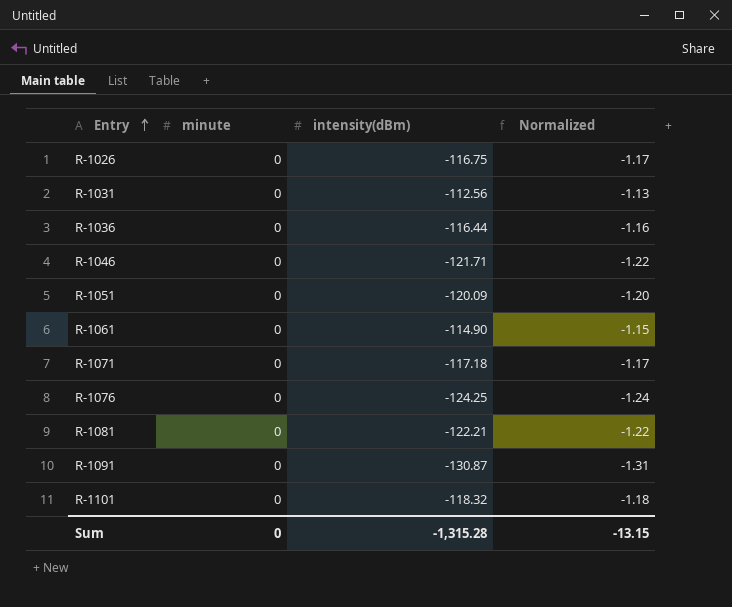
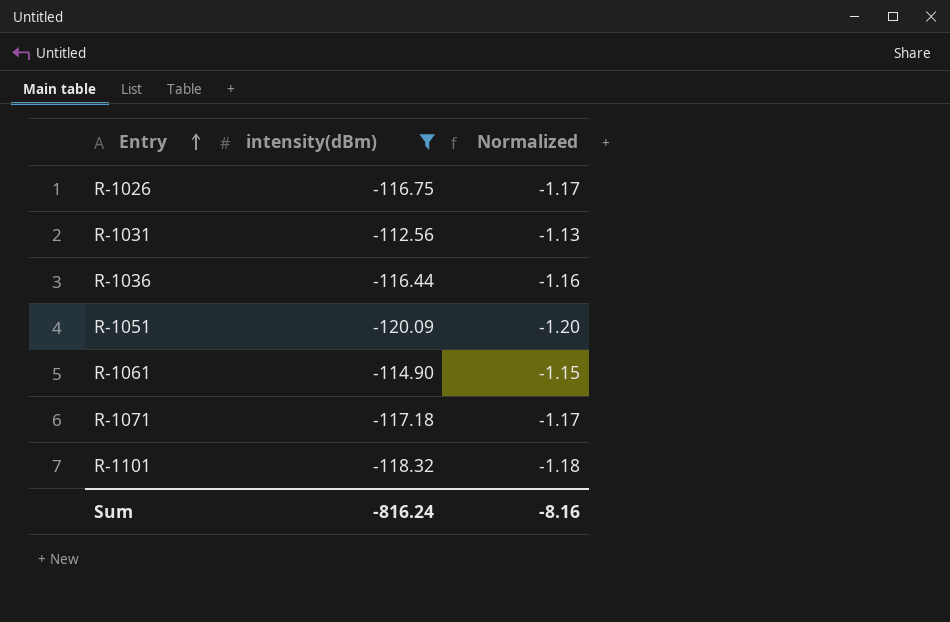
filter: none -> intensity(dBm) >= -120.09
column minute | position: 2 -> none
Sum | intensity(dBm): -1,315.28 -> -816.24
Sum | Normalized: -13.15 -> -8.16

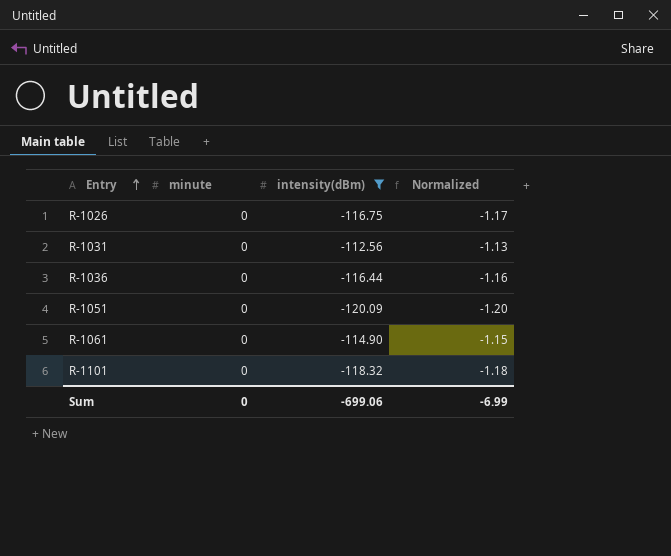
column minute | position: none -> 2
row R-1071: -117.18 | -1.17 -> none
Sum | intensity(dBm): -816.24 -> -699.06
Sum | Normalized: -8.16 -> -6.99

